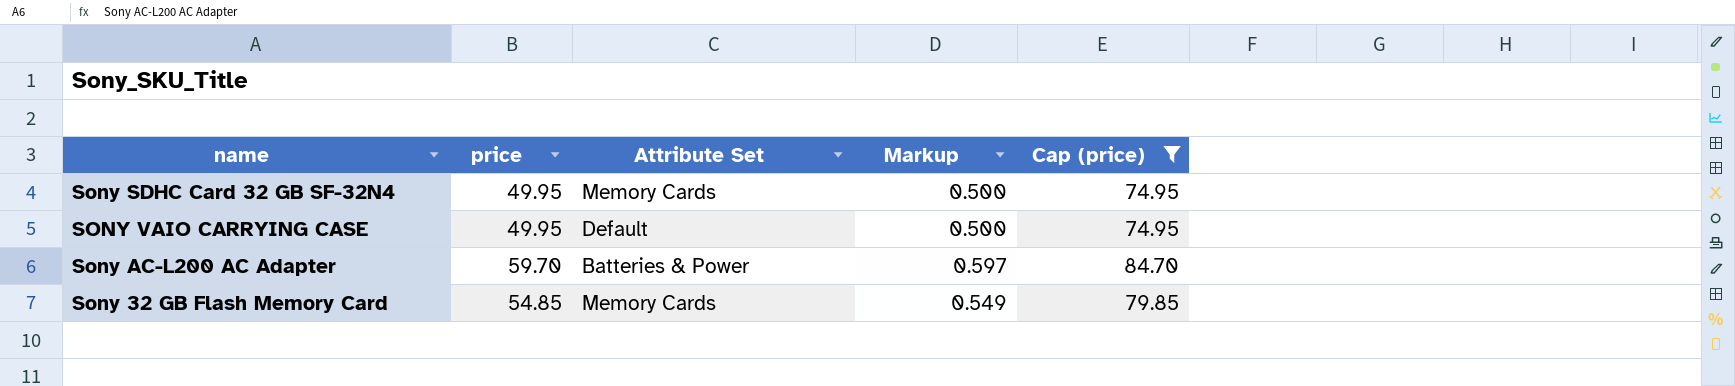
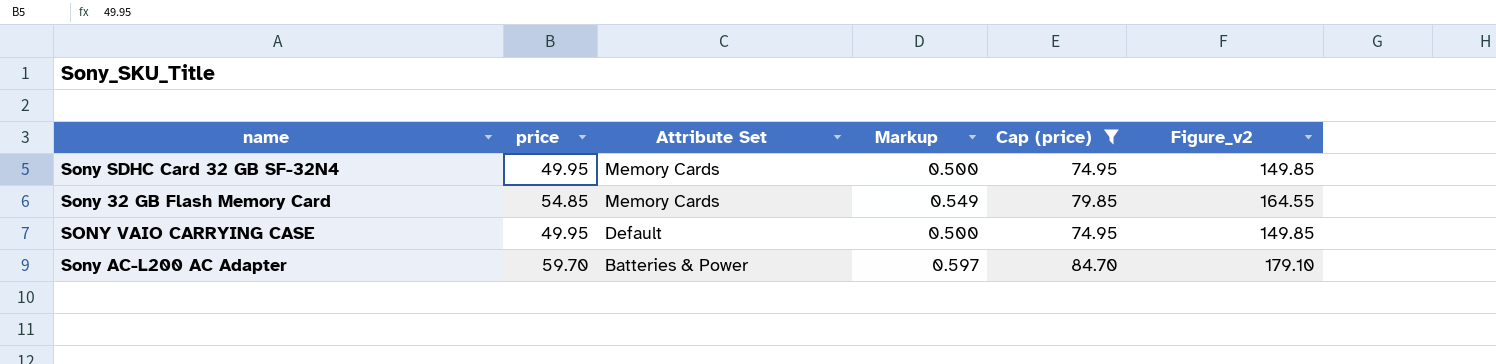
row order: none -> Attribute Set descending
column Figure_v2 | formula: none -> [price] * 3

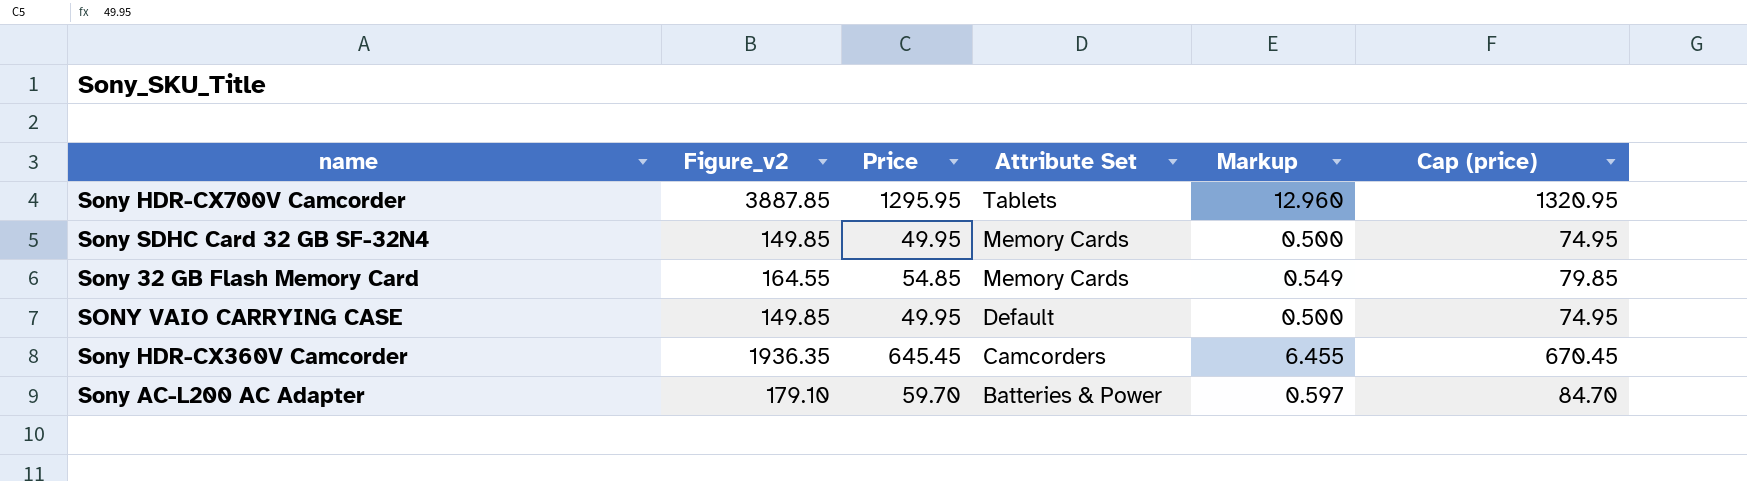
filter: Cap (price) <= 84.70 -> none
column Figure_v2 | position: 6 -> 2
column name: price -> Price

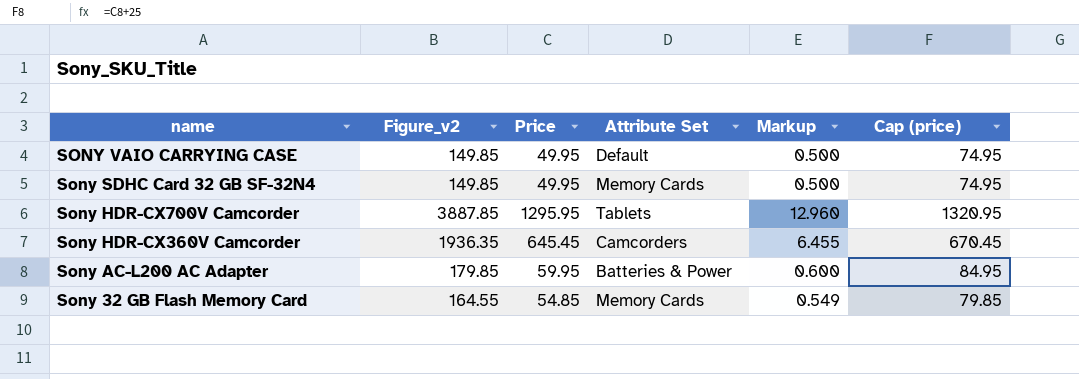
row order: Attribute Set descending -> name descending
Sony AC-L200 AC Adapter | Figure_v2: 179.10 -> 179.85
Sony AC-L200 AC Adapter | Price: 59.70 -> 59.95
Sony AC-L200 AC Adapter | Markup: 0.597 -> 0.600
Sony AC-L200 AC Adapter | Cap (price): 84.70 -> 84.95

